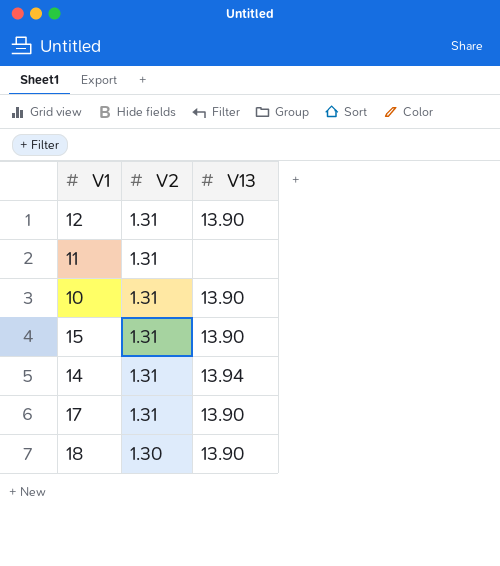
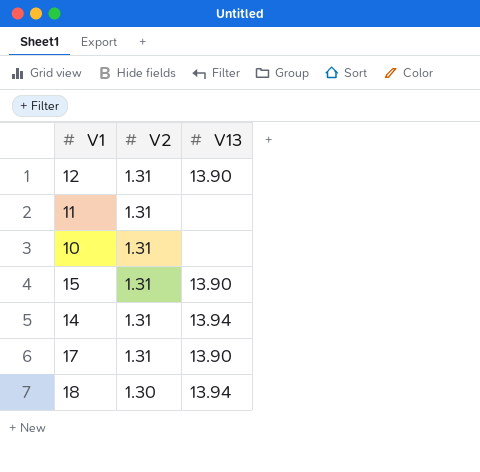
10 | V13: 13.90 -> none
18 | V13: 13.90 -> 13.94

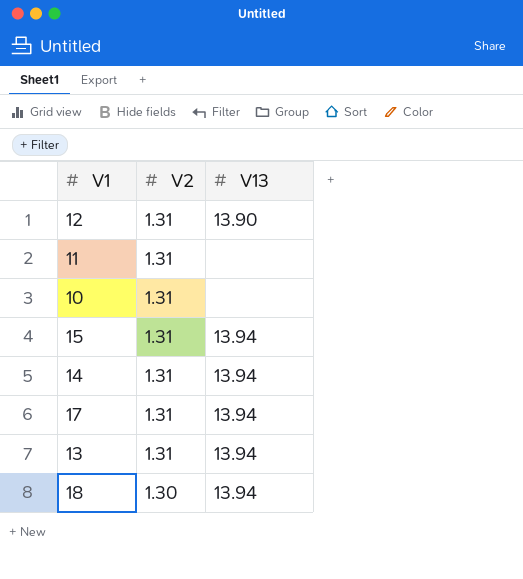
15 | V13: 13.90 -> 13.94
17 | V13: 13.90 -> 13.94
row 13: none -> 1.31 | 13.94

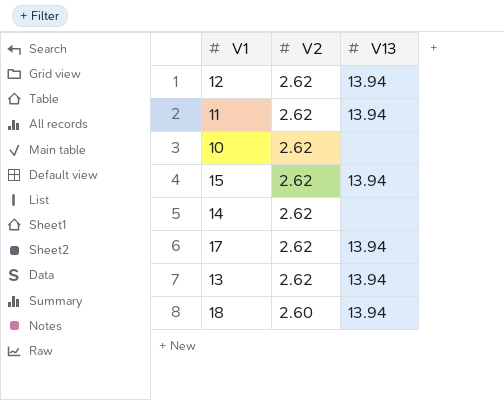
12 | V2: 1.31 -> 2.62
12 | V13: 13.90 -> 13.94
11 | V2: 1.31 -> 2.62
11 | V13: none -> 13.94
10 | V2: 1.31 -> 2.62
15 | V2: 1.31 -> 2.62
14 | V2: 1.31 -> 2.62
14 | V13: 13.94 -> none
17 | V2: 1.31 -> 2.62
13 | V2: 1.31 -> 2.62
18 | V2: 1.30 -> 2.60

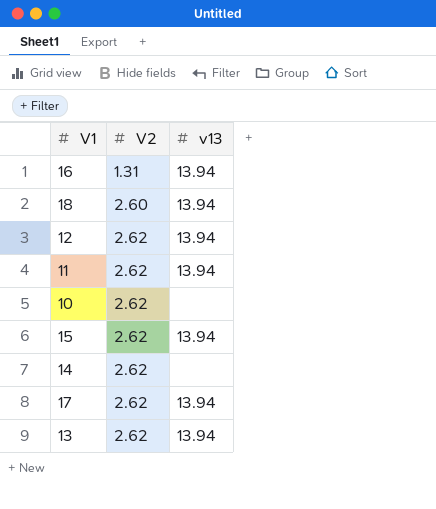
row order: V2 descending -> V2 ascending
column name: V13 -> v13
row 16: none -> 1.31 | 13.94

